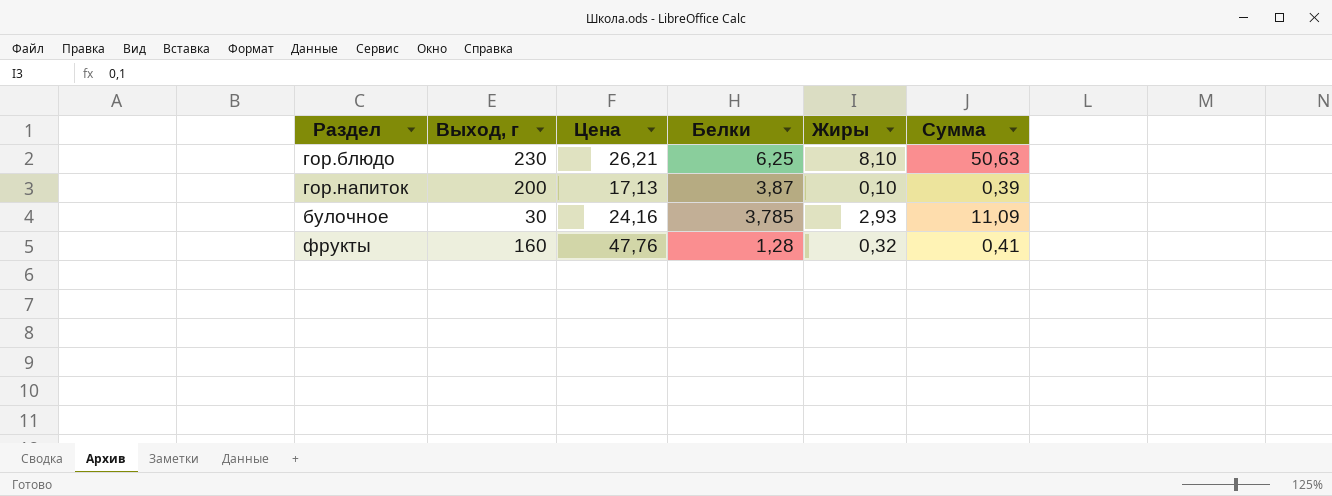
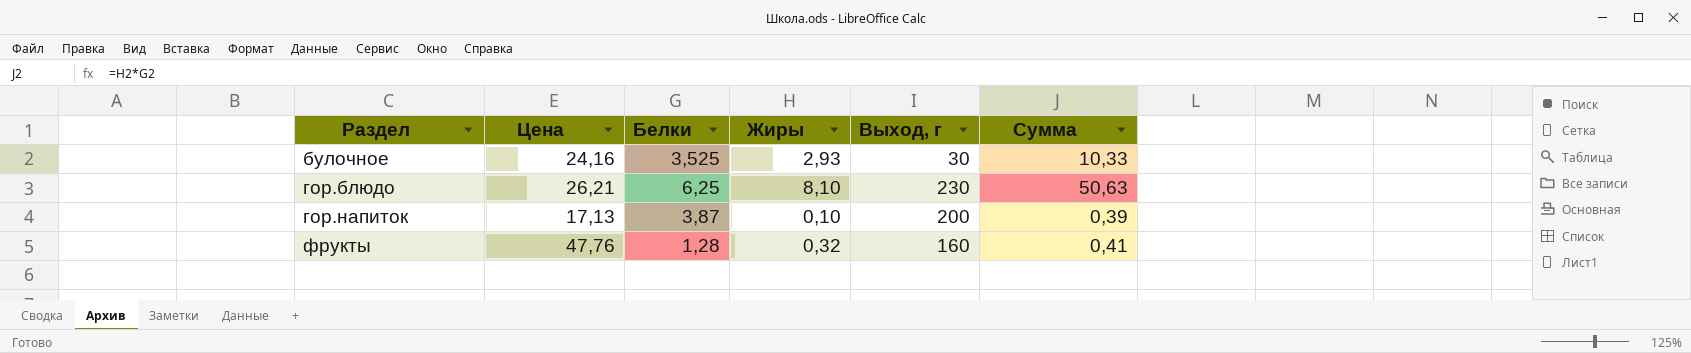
row order: Белки descending -> Раздел ascending
column Выход, г | position: 2 -> 5
булочное | Белки: 3,785 -> 3,525
булочное | Сумма: 11,09 -> 10,33

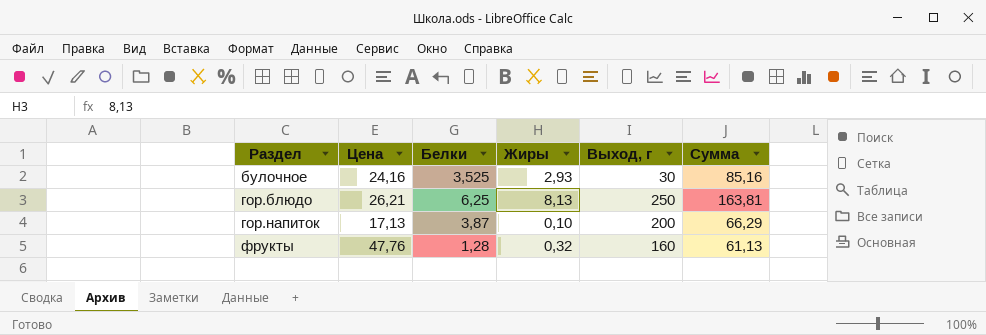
column Сумма | formula: [Белки] * [Жиры] -> [Цена] * [Белки]
гор.блюдо | Жиры: 8,10 -> 8,13
гор.блюдо | Выход, г: 230 -> 250

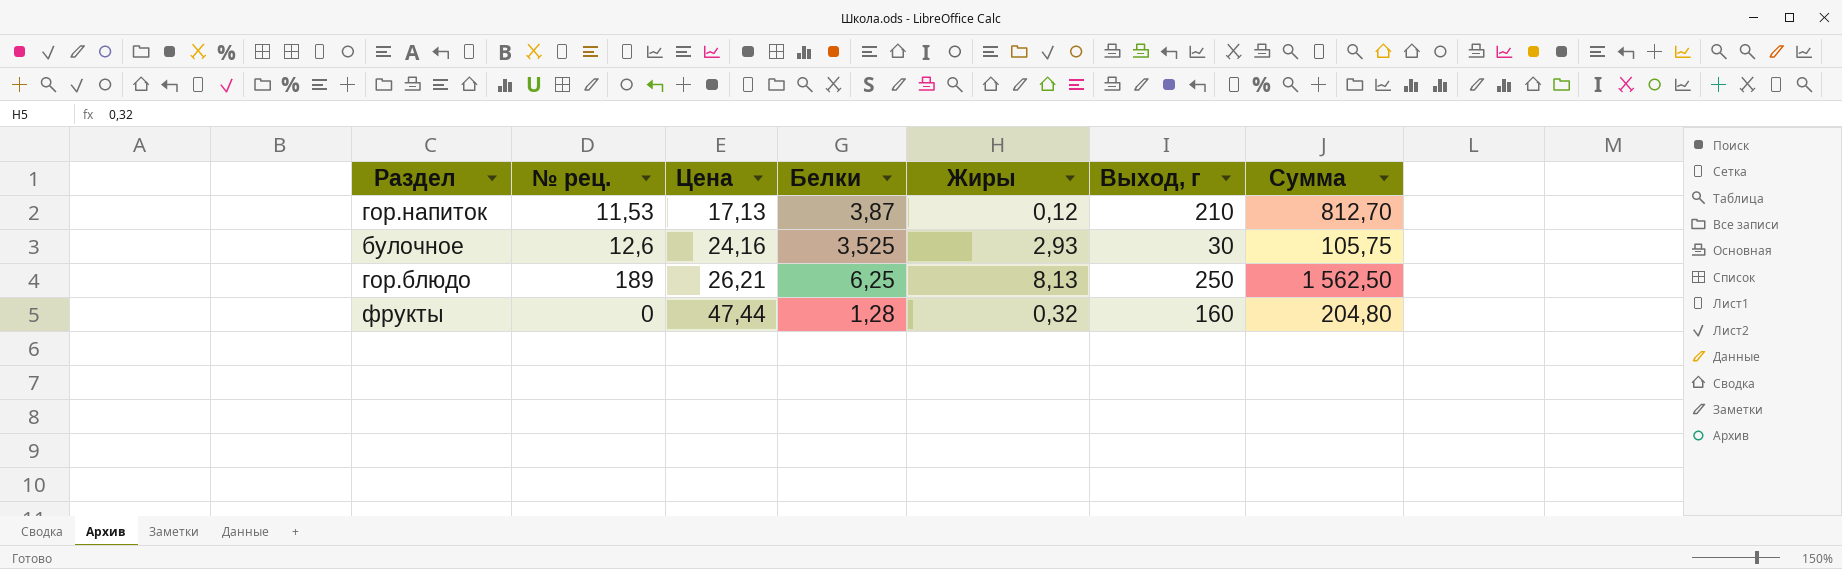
row order: Раздел ascending -> Цена ascending
column № рец. | position: none -> 2
column Сумма | formula: [Цена] * [Белки] -> [Белки] * [Выход, г]
гор.напиток | Жиры: 0,10 -> 0,12
гор.напиток | Выход, г: 200 -> 210
фрукты | Цена: 47,76 -> 47,44

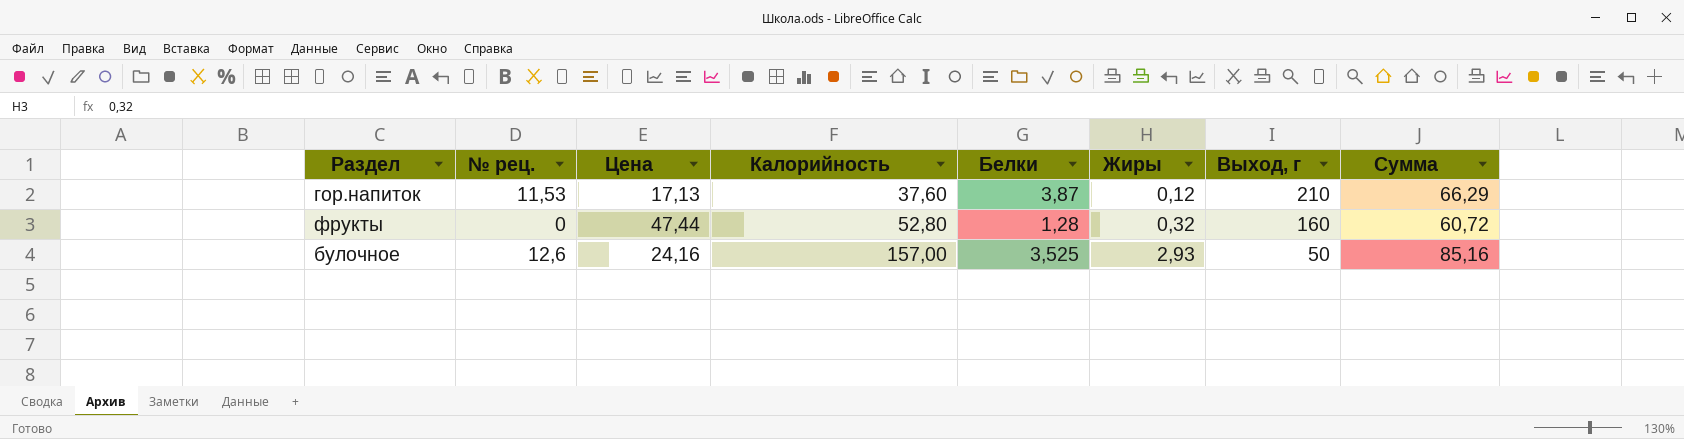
row order: Цена ascending -> Калорийность ascending
column Калорийность | position: none -> 4
column Сумма | formula: [Белки] * [Выход, г] -> [Цена] * [Белки]
row гор.блюдо: 189 | 26,21 | 6,25 | 8,13 | 250 | 1 562,50 -> none
булочное | Выход, г: 30 -> 50

